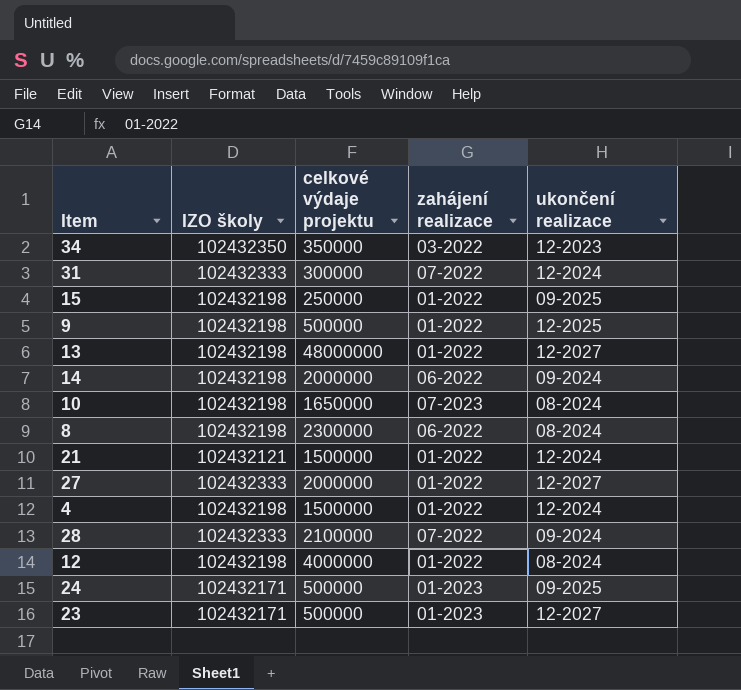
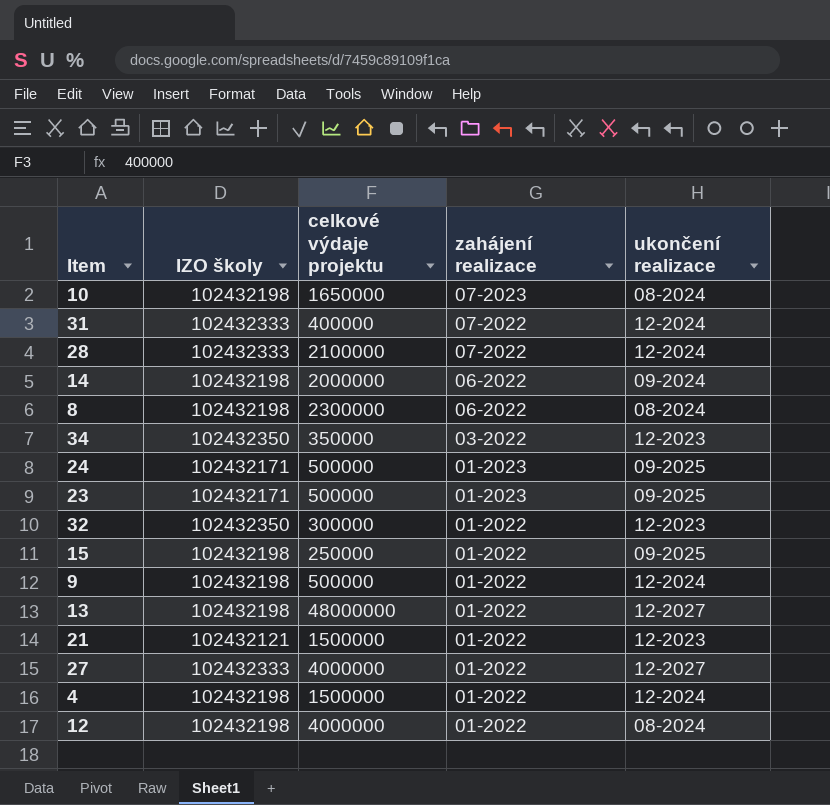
row order: none -> zahájení realizace descending
31 | celkové výdaje projektu: 300000 -> 400000
28 | ukončení realizace: 09-2024 -> 12-2024
23 | ukončení realizace: 12-2027 -> 09-2025
row 32: none -> 102432350 | 300000 | 01-2022 | 12-2023
9 | ukončení realizace: 12-2025 -> 12-2024
21 | ukončení realizace: 12-2024 -> 12-2023
27 | celkové výdaje projektu: 2000000 -> 4000000

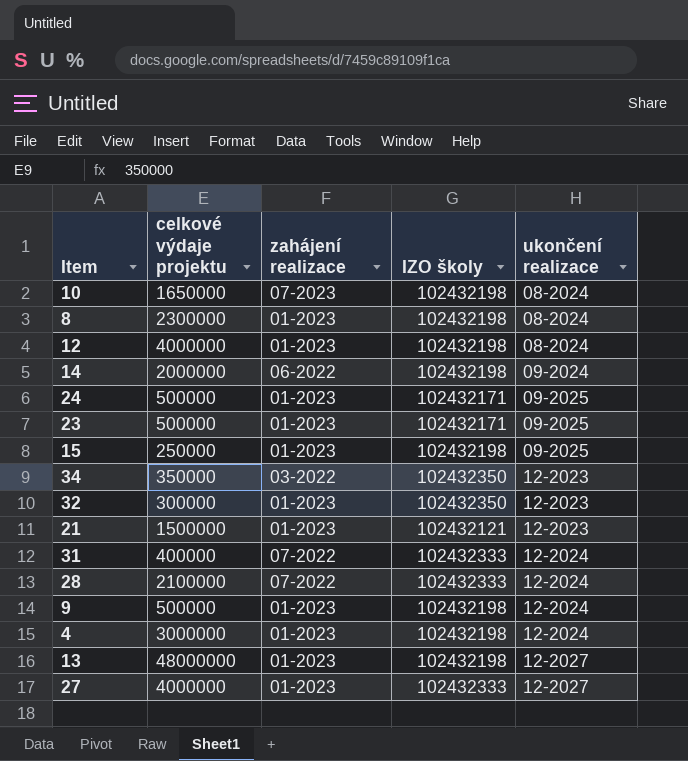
row order: zahájení realizace descending -> ukončení realizace ascending
column IZO školy | position: 2 -> 4
8 | zahájení realizace: 06-2022 -> 01-2023
12 | zahájení realizace: 01-2022 -> 01-2023
15 | zahájení realizace: 01-2022 -> 01-2023
32 | zahájení realizace: 01-2022 -> 01-2023
21 | zahájení realizace: 01-2022 -> 01-2023
9 | zahájení realizace: 01-2022 -> 01-2023
4 | celkové výdaje projektu: 1500000 -> 3000000
4 | zahájení realizace: 01-2022 -> 01-2023
13 | zahájení realizace: 01-2022 -> 01-2023
27 | zahájení realizace: 01-2022 -> 01-2023

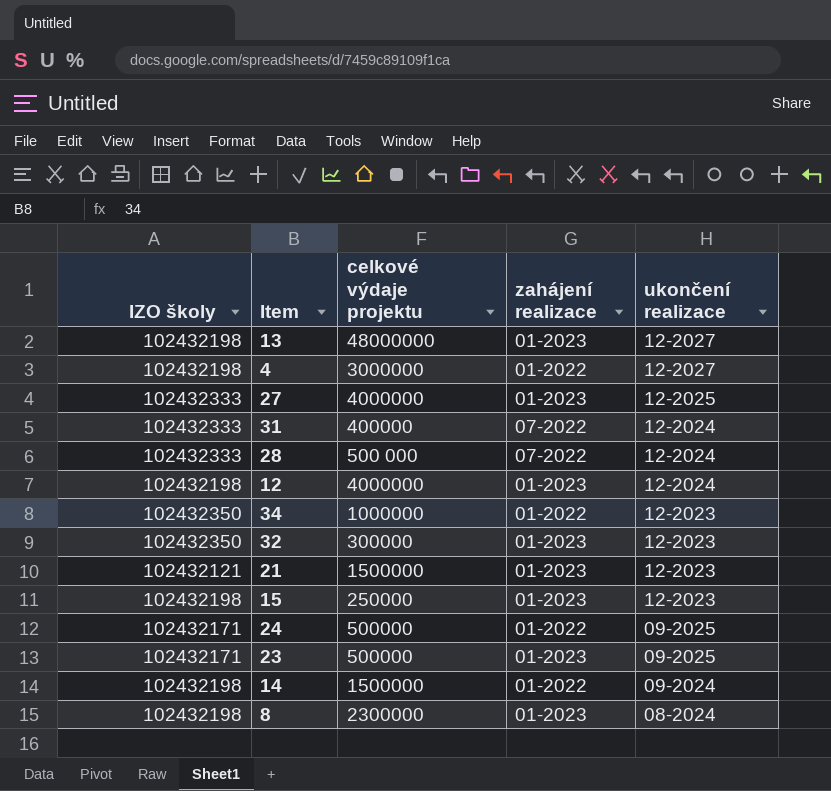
row order: ukončení realizace ascending -> ukončení realizace descending
column IZO školy | position: 4 -> 1
row 10: 1650000 | 07-2023 | 102432198 | 08-2024 -> none
row 9: 500000 | 01-2023 | 102432198 | 12-2024 -> none
4 | zahájení realizace: 01-2023 -> 01-2022
4 | ukončení realizace: 12-2024 -> 12-2027
27 | ukončení realizace: 12-2027 -> 12-2025
28 | celkové výdaje projektu: 2100000 -> 500 000
12 | ukončení realizace: 08-2024 -> 12-2024
34 | celkové výdaje projektu: 350000 -> 1000000
34 | zahájení realizace: 03-2022 -> 01-2022
15 | ukončení realizace: 09-2025 -> 12-2023
24 | zahájení realizace: 01-2023 -> 01-2022
14 | celkové výdaje projektu: 2000000 -> 1500000
14 | zahájení realizace: 06-2022 -> 01-2022

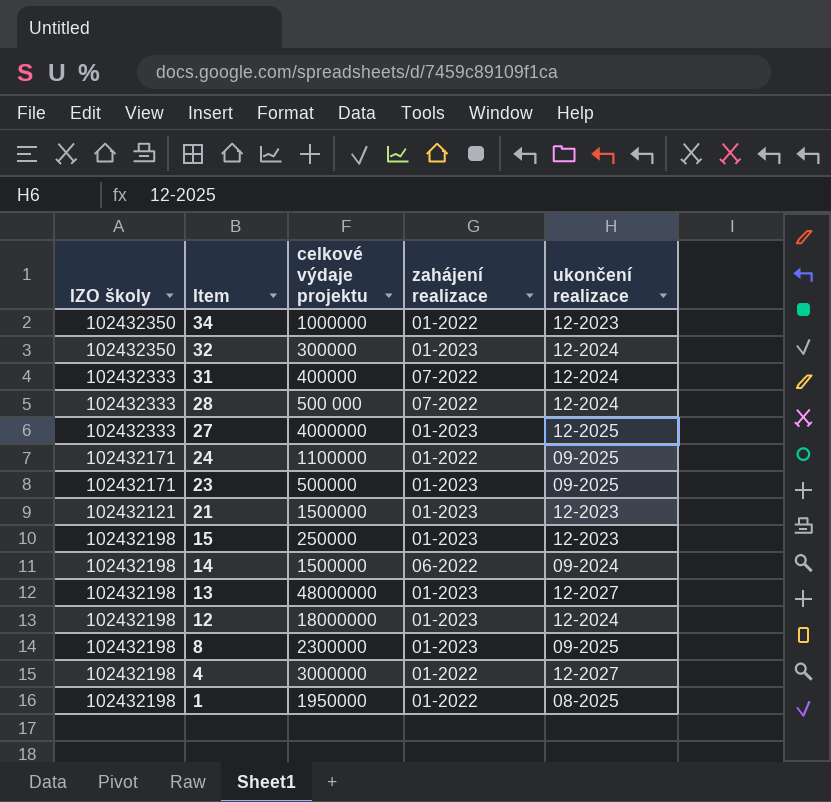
row order: ukončení realizace descending -> Item descending
32 | ukončení realizace: 12-2023 -> 12-2024
24 | celkové výdaje projektu: 500000 -> 1100000
14 | zahájení realizace: 01-2022 -> 06-2022
12 | celkové výdaje projektu: 4000000 -> 18000000
8 | ukončení realizace: 08-2024 -> 09-2025
row 1: none -> 102432198 | 1950000 | 01-2022 | 08-2025

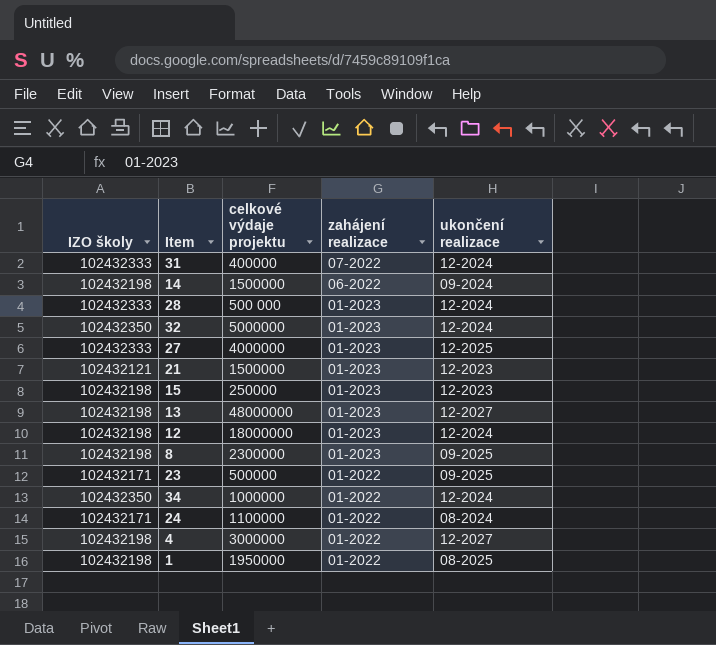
row order: Item descending -> zahájení realizace descending
28 | zahájení realizace: 07-2022 -> 01-2023
32 | celkové výdaje projektu: 300000 -> 5000000
23 | zahájení realizace: 01-2023 -> 01-2022
34 | ukončení realizace: 12-2023 -> 12-2024
24 | ukončení realizace: 09-2025 -> 08-2024

